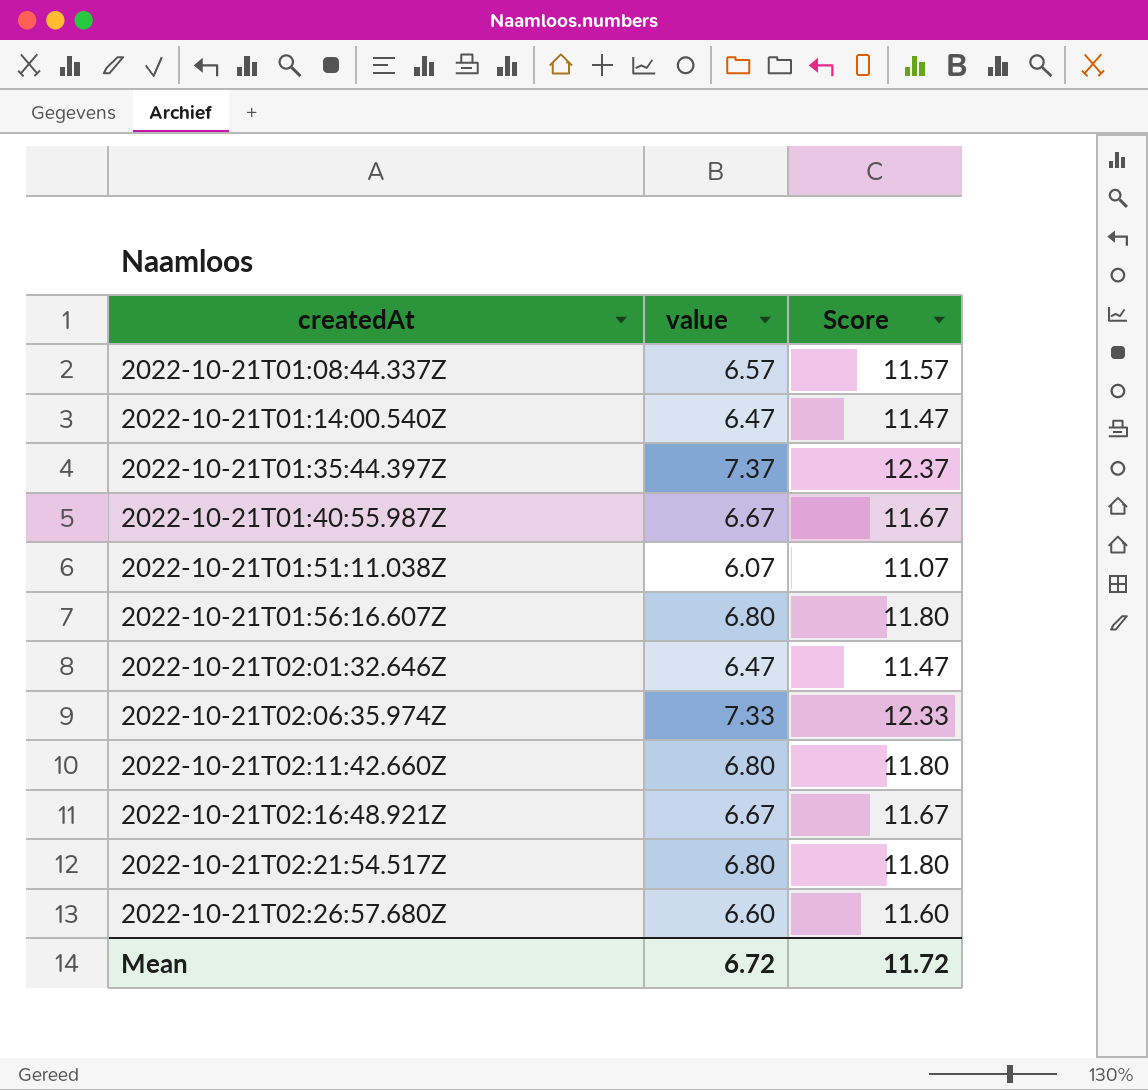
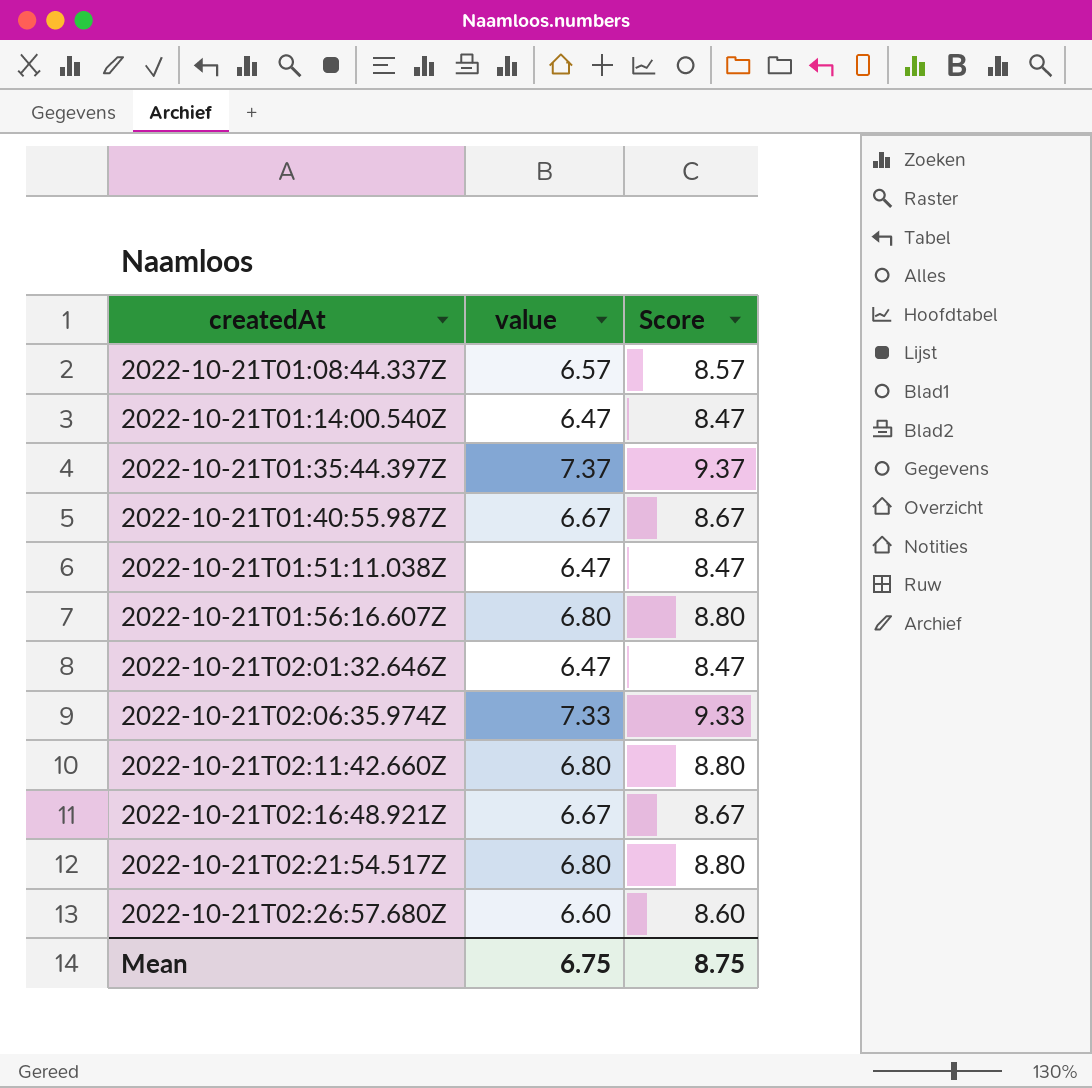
column Score | formula: [value] + 5 -> [value] + 2
2022-10-21T01:51:11.038Z | value: 6.07 -> 6.47
Mean | value: 6.72 -> 6.75
Mean | Score: 11.72 -> 8.75

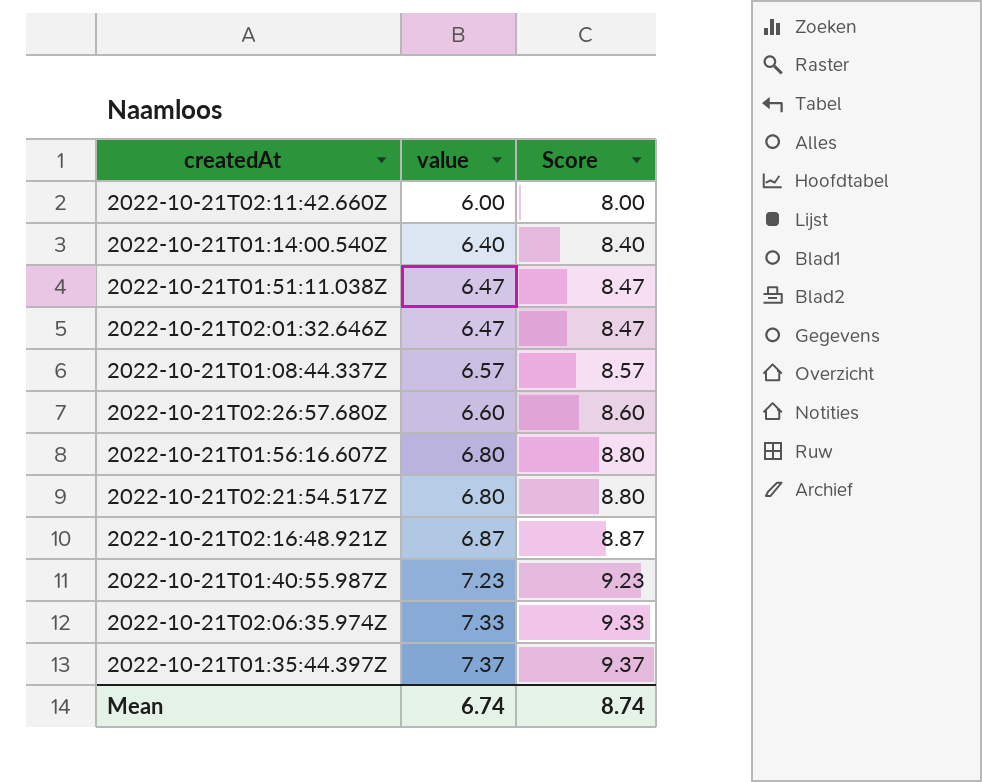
row order: createdAt ascending -> value ascending
2022-10-21T02:11:42.660Z | value: 6.80 -> 6.00
2022-10-21T02:11:42.660Z | Score: 8.80 -> 8.00
2022-10-21T01:14:00.540Z | value: 6.47 -> 6.40
2022-10-21T01:14:00.540Z | Score: 8.47 -> 8.40
2022-10-21T02:16:48.921Z | value: 6.67 -> 6.87
2022-10-21T02:16:48.921Z | Score: 8.67 -> 8.87
2022-10-21T01:40:55.987Z | value: 6.67 -> 7.23
2022-10-21T01:40:55.987Z | Score: 8.67 -> 9.23
Mean | value: 6.75 -> 6.74
Mean | Score: 8.75 -> 8.74

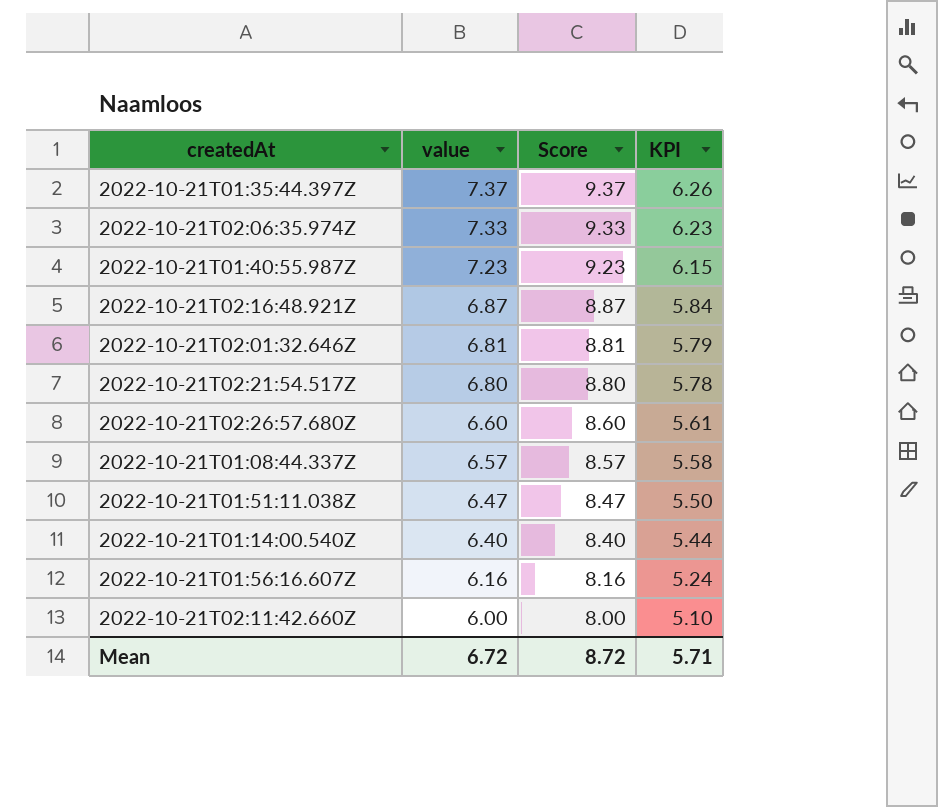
row order: value ascending -> value descending
column KPI | formula: none -> [value] * 0.85
2022-10-21T02:01:32.646Z | value: 6.47 -> 6.81
2022-10-21T02:01:32.646Z | Score: 8.47 -> 8.81
2022-10-21T01:56:16.607Z | value: 6.80 -> 6.16
2022-10-21T01:56:16.607Z | Score: 8.80 -> 8.16
Mean | value: 6.74 -> 6.72
Mean | Score: 8.74 -> 8.72

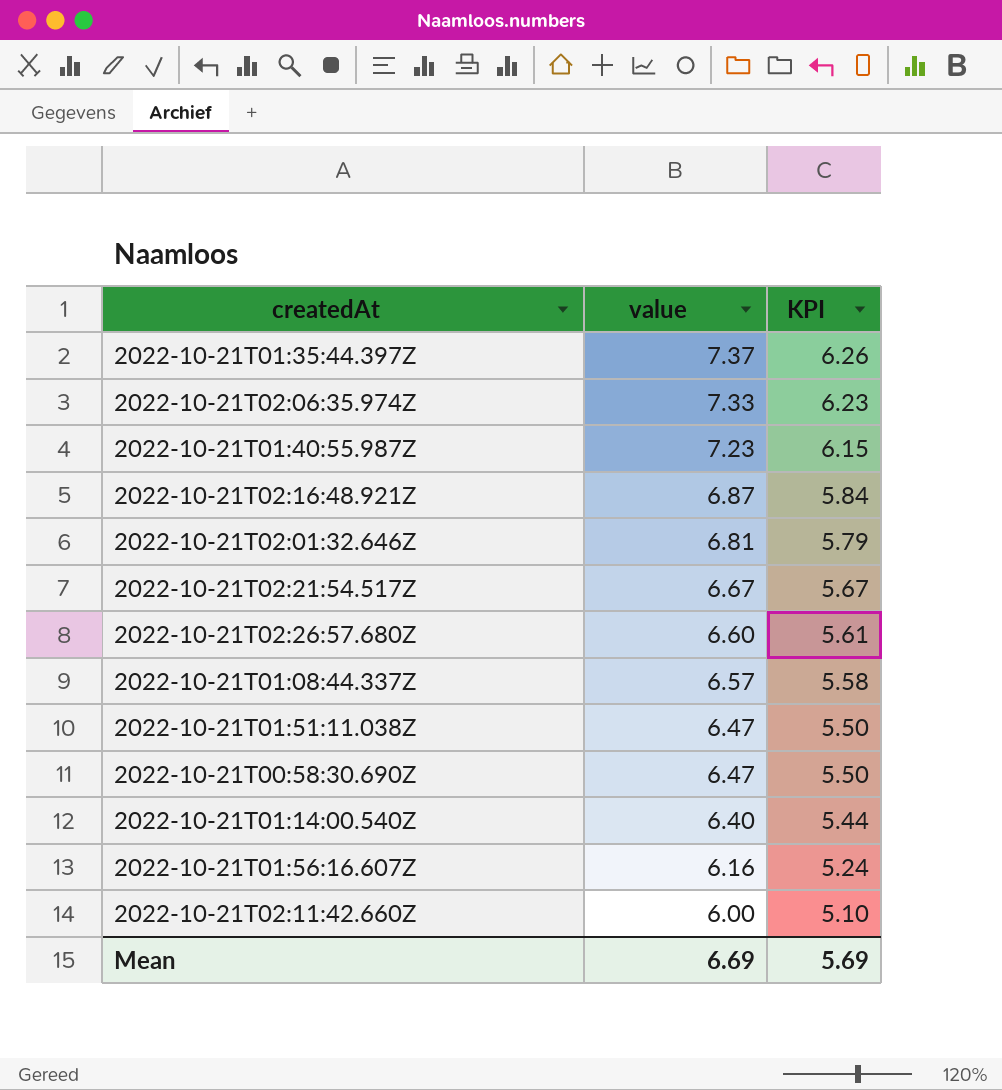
column Score | formula: [value] + 2 -> none
2022-10-21T02:21:54.517Z | value: 6.80 -> 6.67
2022-10-21T02:21:54.517Z | KPI: 5.78 -> 5.67
row 2022-10-21T00:58:30.690Z: none -> 6.47 | 5.50
Mean | value: 6.72 -> 6.69
Mean | KPI: 5.71 -> 5.69

